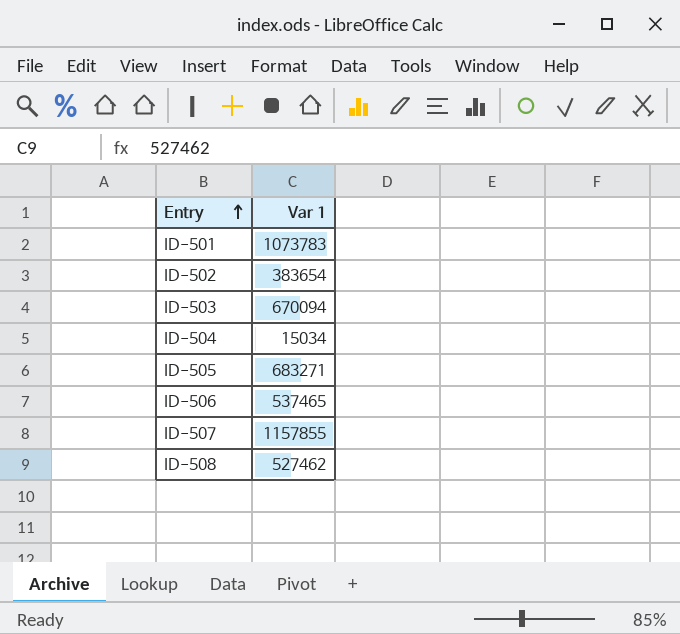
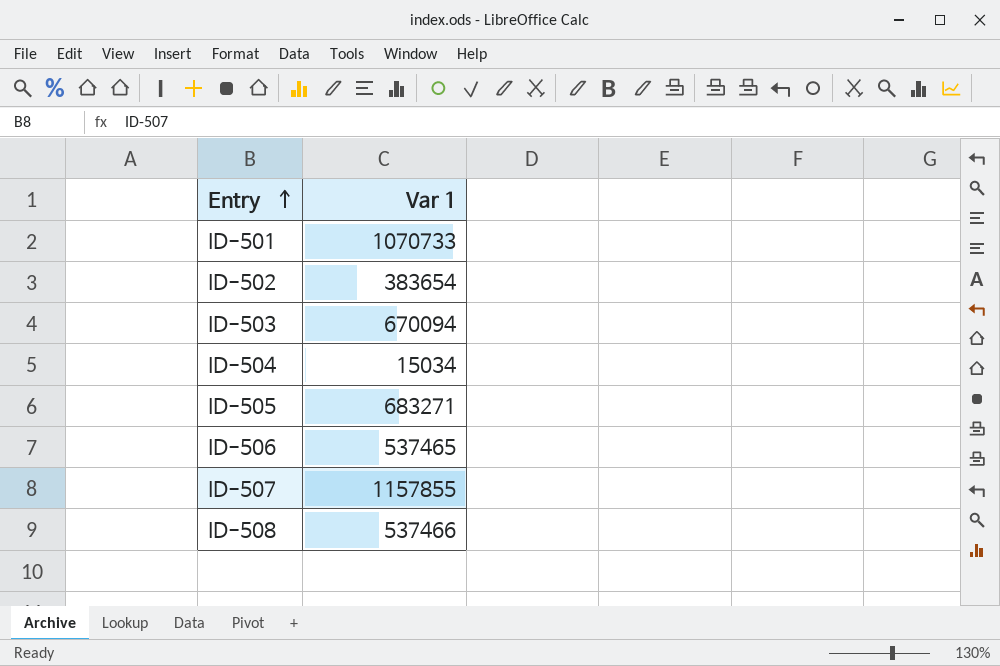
ID-501 | Var 1: 1073783 -> 1070733
ID-508 | Var 1: 527462 -> 537466

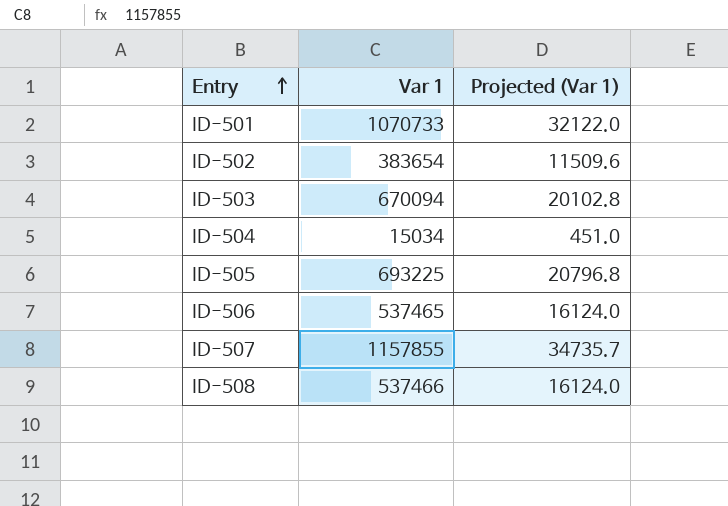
column Projected (Var 1) | formula: none -> [Var 1] * 0.03
ID-505 | Var 1: 683271 -> 693225

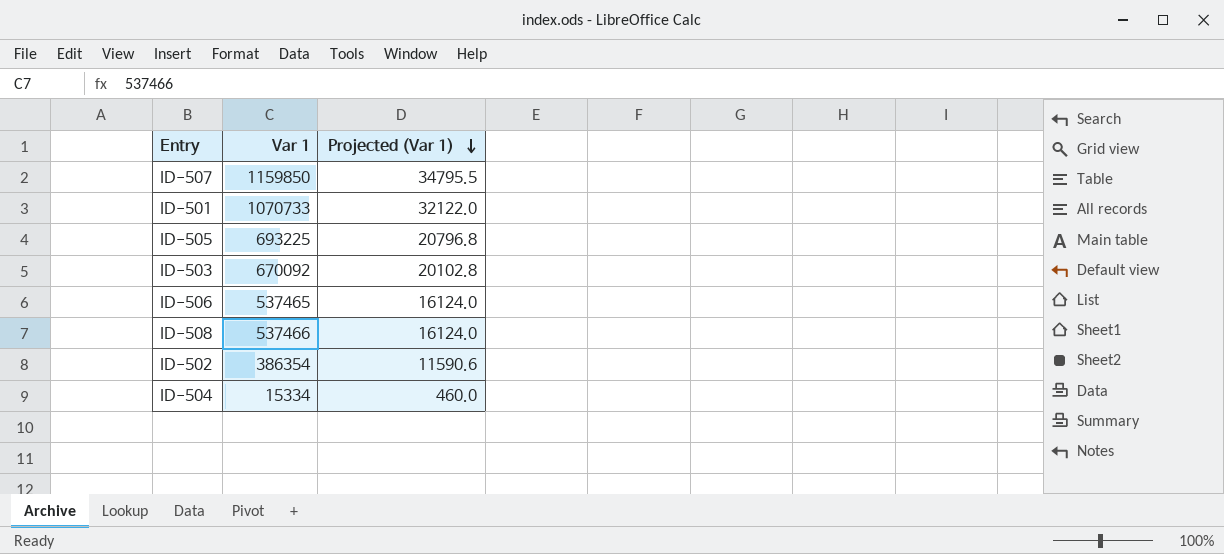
row order: Entry ascending -> Projected (Var 1) descending
ID-507 | Var 1: 1157855 -> 1159850
ID-507 | Projected (Var 1): 34735.7 -> 34795.5
ID-503 | Var 1: 670094 -> 670092
ID-502 | Var 1: 383654 -> 386354
ID-502 | Projected (Var 1): 11509.6 -> 11590.6
ID-504 | Var 1: 15034 -> 15334
ID-504 | Projected (Var 1): 451.0 -> 460.0

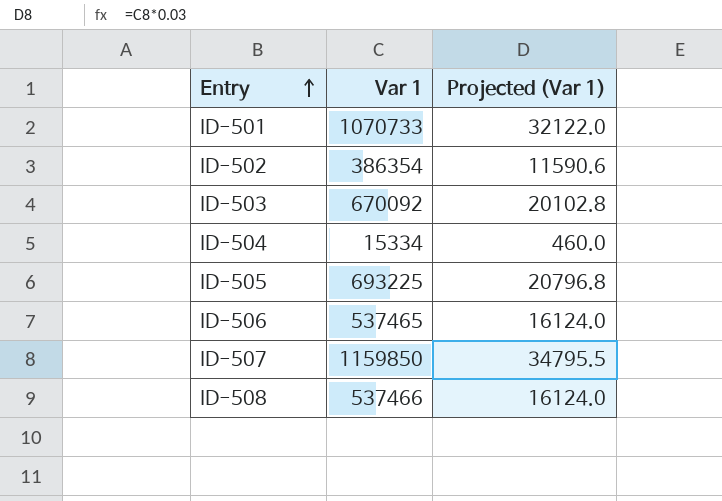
row order: Projected (Var 1) descending -> Entry ascending

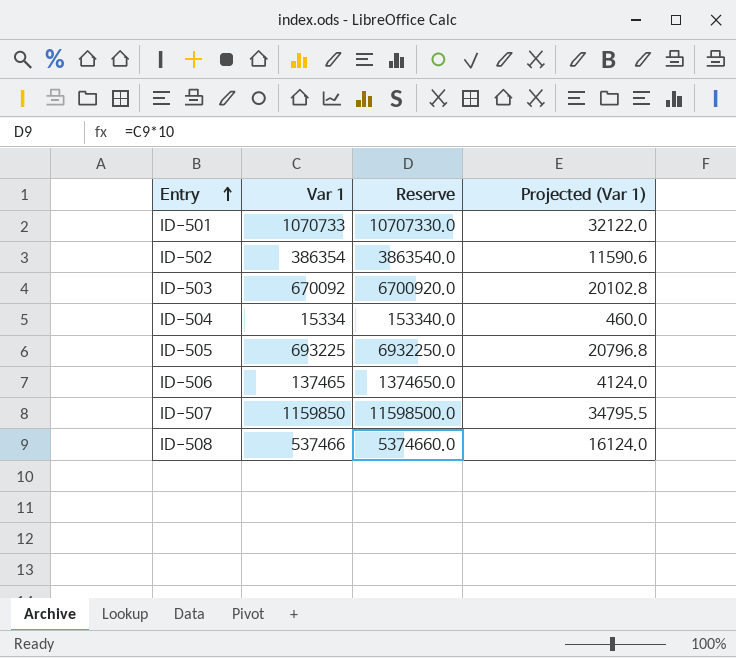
column Reserve | formula: none -> [Var 1] * 10
ID-506 | Var 1: 537465 -> 137465
ID-506 | Projected (Var 1): 16124.0 -> 4124.0

